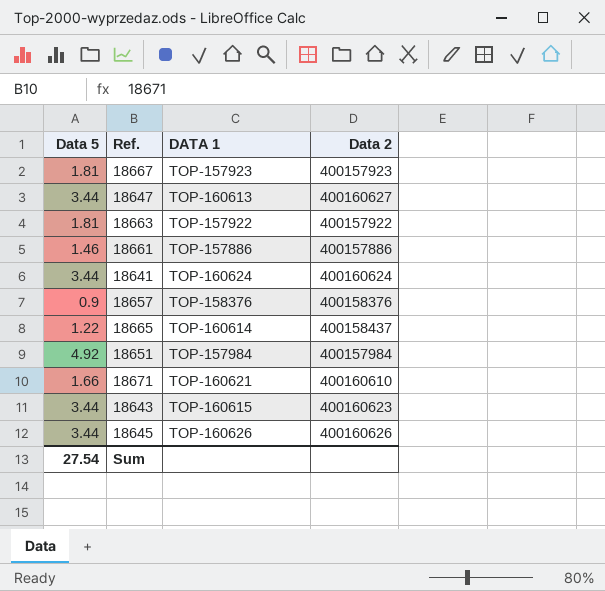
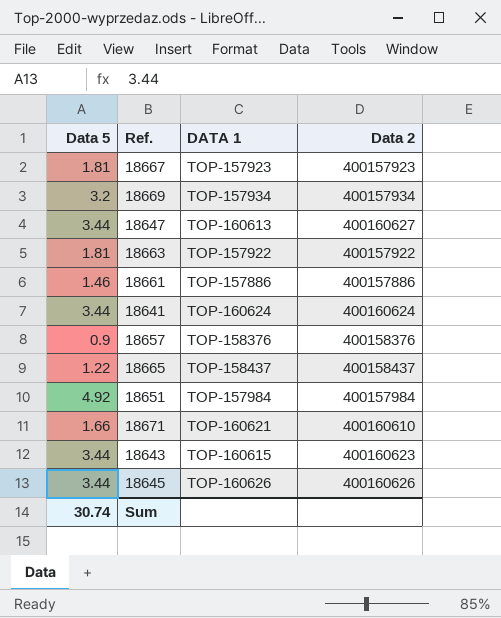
row 18669: none -> 3.2 | TOP-157934 | 400157934
18665 | DATA 1: TOP-160614 -> TOP-158437
Sum | Data 5: 27.54 -> 30.74

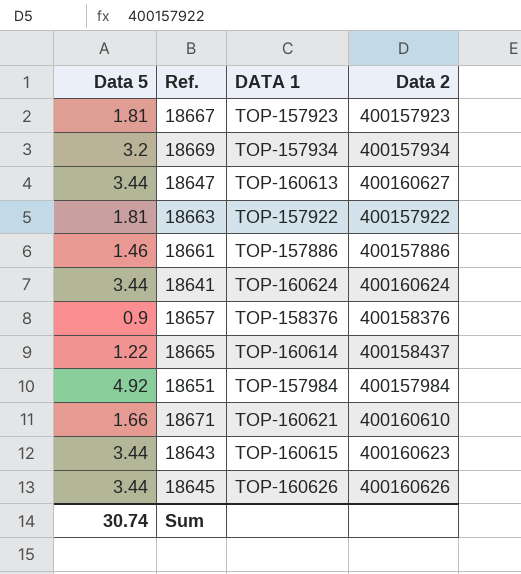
18665 | DATA 1: TOP-158437 -> TOP-160614

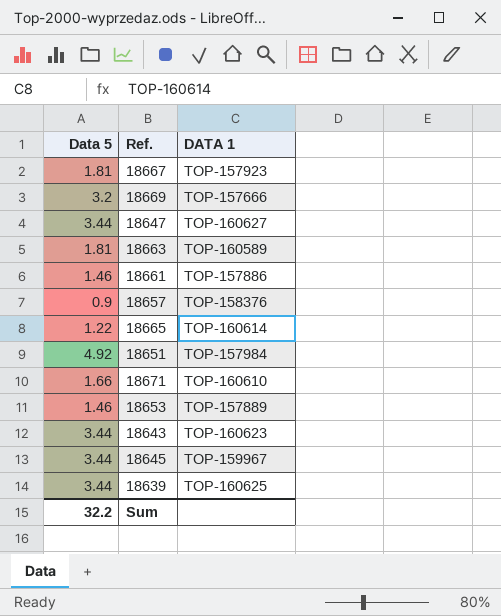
column Data 2 | position: 4 -> none
row 18641: 3.44 | TOP-160624 | 400160624 -> none
18669 | DATA 1: TOP-157934 -> TOP-157666
18647 | DATA 1: TOP-160613 -> TOP-160627
18663 | DATA 1: TOP-157922 -> TOP-160589
18671 | DATA 1: TOP-160621 -> TOP-160610
row 18653: none -> 1.46 | TOP-157889
18643 | DATA 1: TOP-160615 -> TOP-160623
18645 | DATA 1: TOP-160626 -> TOP-159967
row 18639: none -> 3.44 | TOP-160625
Sum | Data 5: 30.74 -> 32.2

